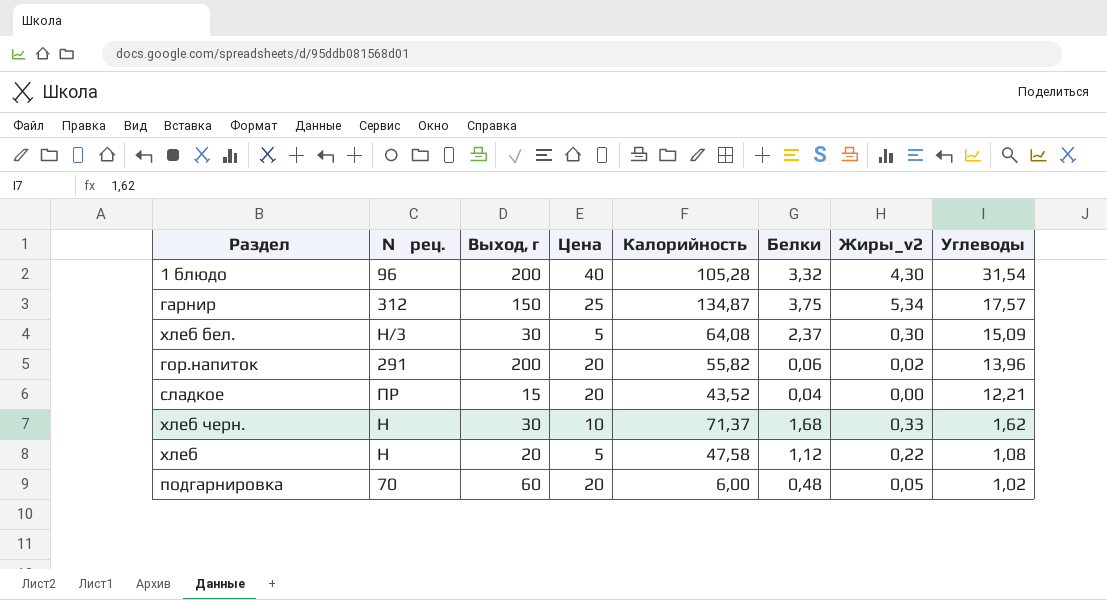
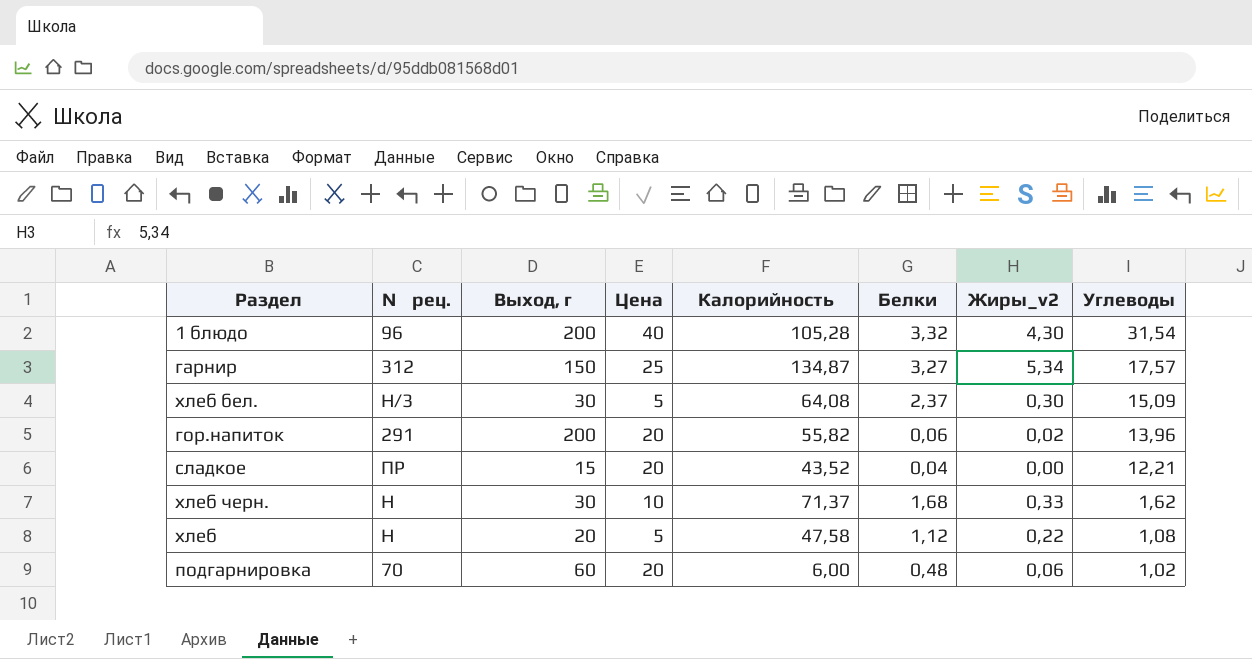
гарнир | Белки: 3,75 -> 3,27
подгарнировка | Жиры_v2: 0,05 -> 0,06

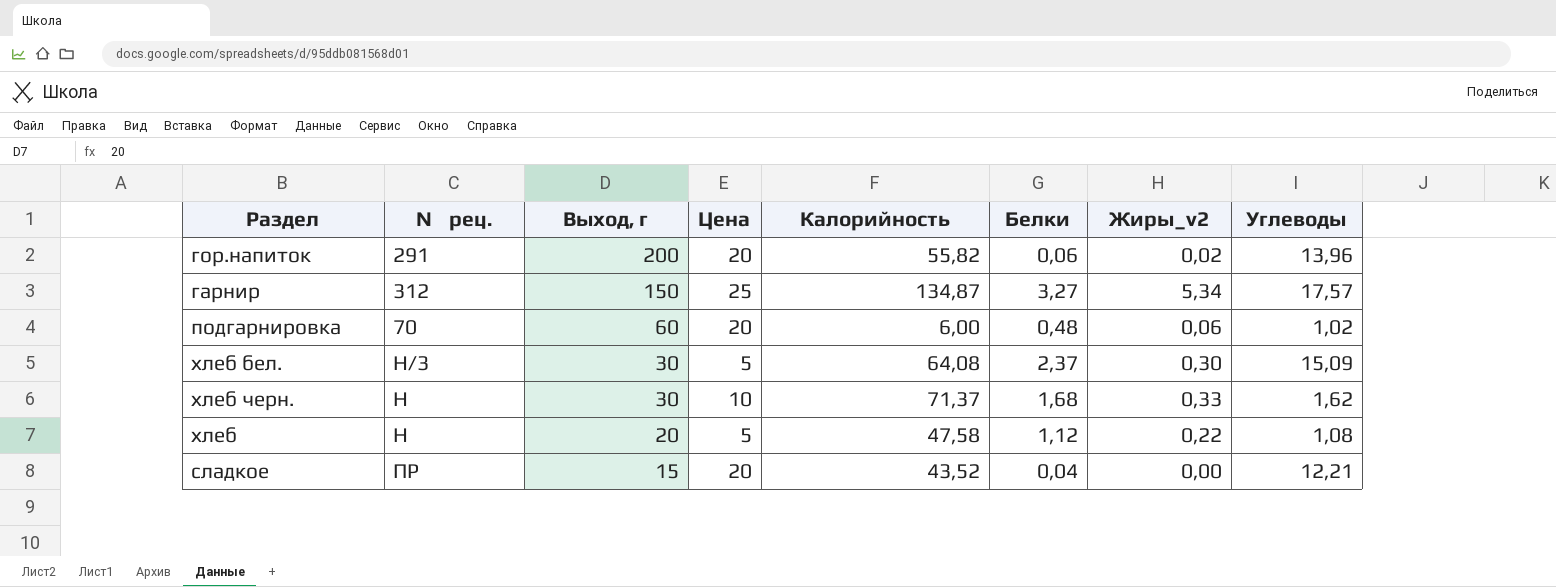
row order: Углеводы descending -> Выход, г descending
row 1 блюдо: 96 | 200 | 40 | 105,28 | 3,32 | 4,30 | 31,54 -> none

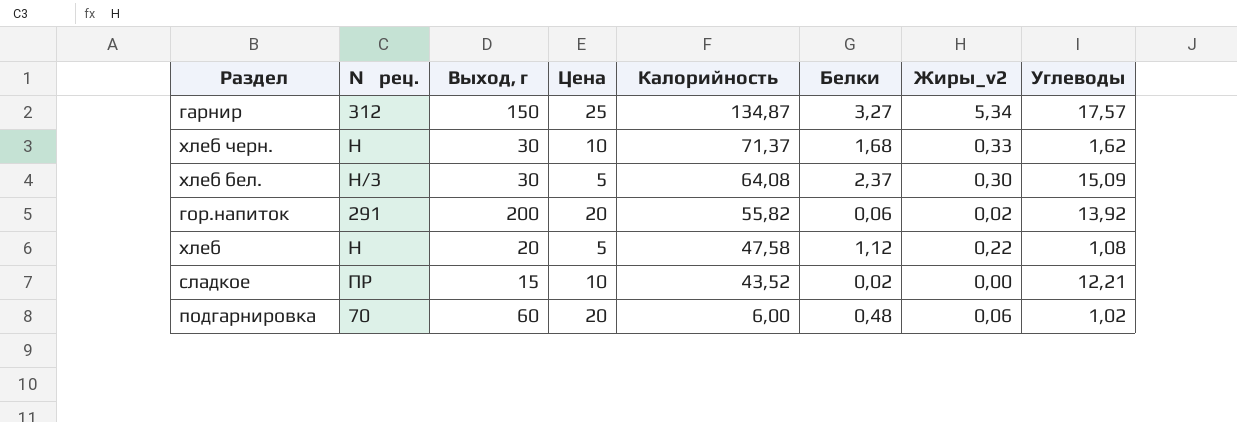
row order: Выход, г descending -> Калорийность descending
гор.напиток | Углеводы: 13,96 -> 13,92
сладкое | Цена: 20 -> 10
сладкое | Белки: 0,04 -> 0,02

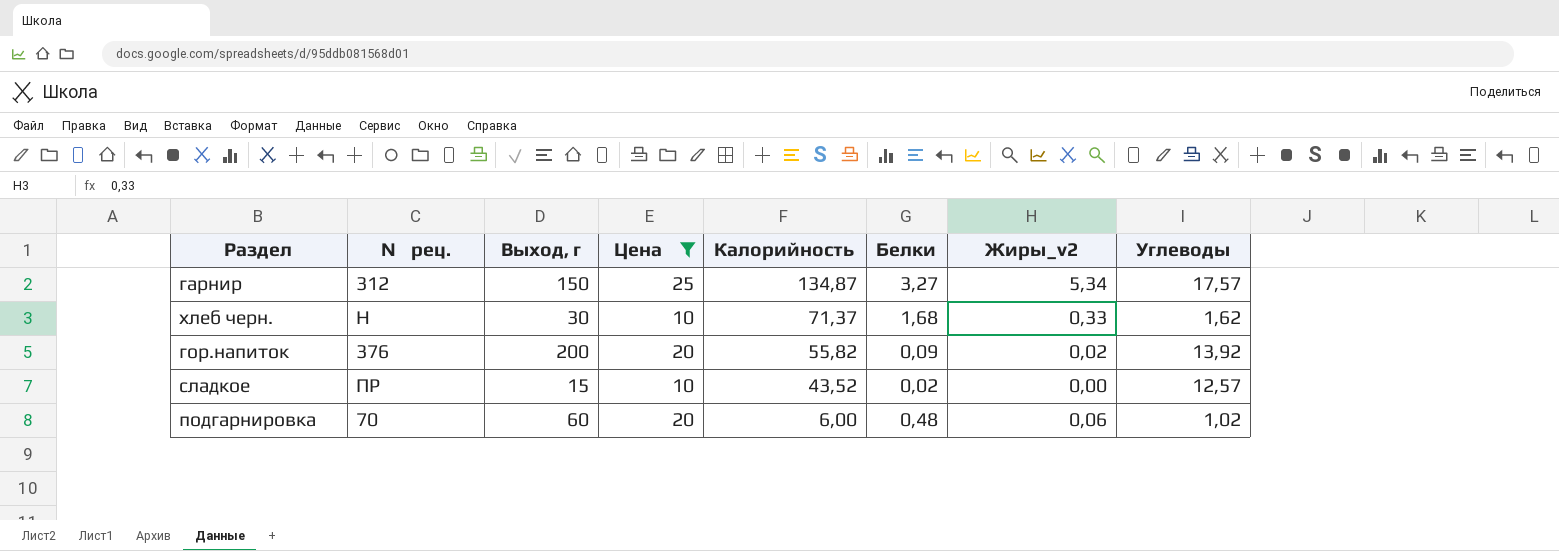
filter: none -> Цена != 5
гор.напиток | № рец.: 291 -> 376
гор.напиток | Белки: 0,06 -> 0,09
сладкое | Углеводы: 12,21 -> 12,57

